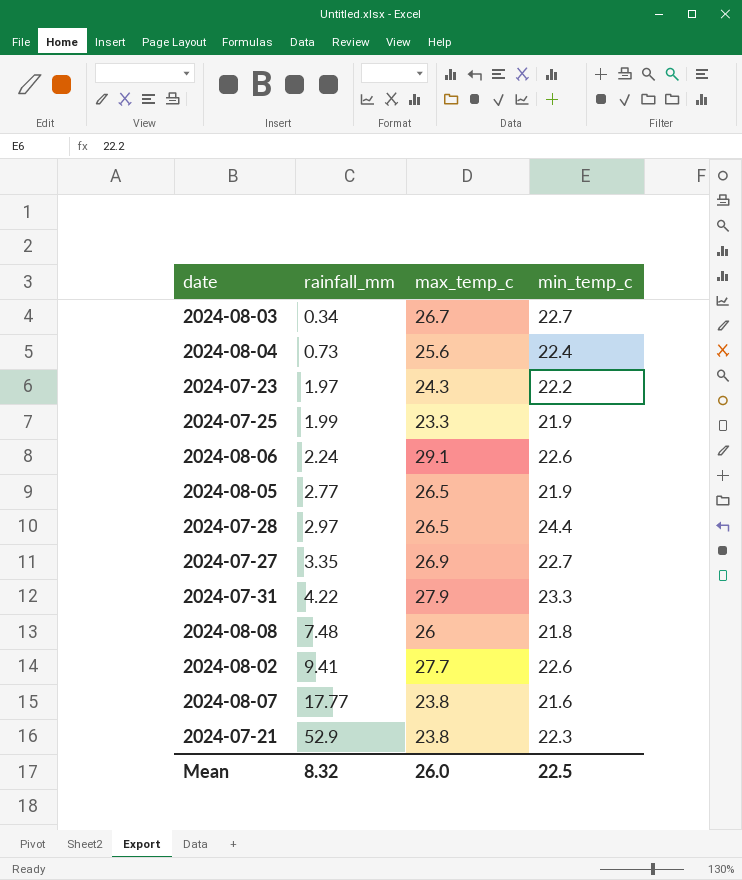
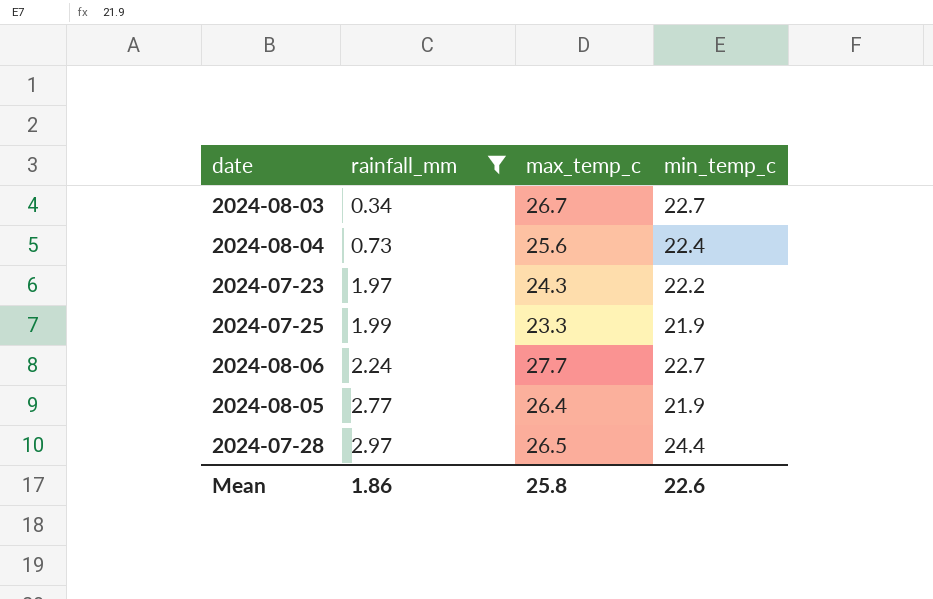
filter: none -> rainfall_mm <= 2.97
2024-08-06 | max_temp_c: 29.1 -> 27.7
2024-08-06 | min_temp_c: 22.6 -> 22.7
2024-08-05 | max_temp_c: 26.5 -> 26.4
Mean | rainfall_mm: 8.32 -> 1.86
Mean | max_temp_c: 26.0 -> 25.8
Mean | min_temp_c: 22.5 -> 22.6

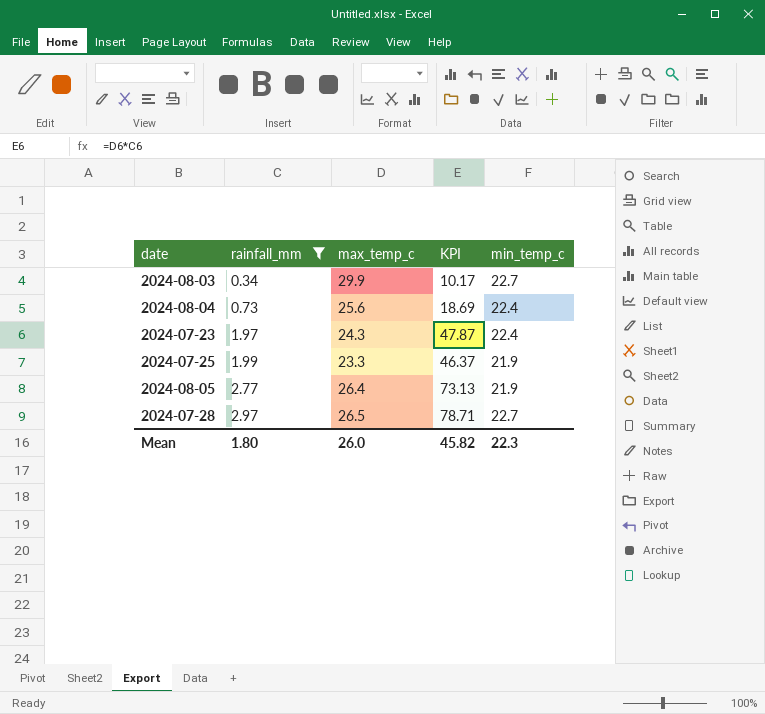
column KPI | formula: none -> [rainfall_mm] * [max_temp_c]
row 2024-08-06: 2.24 | 27.7 | 22.7 -> none
2024-08-03 | max_temp_c: 26.7 -> 29.9
2024-07-23 | min_temp_c: 22.2 -> 22.4
2024-07-28 | min_temp_c: 24.4 -> 22.7
Mean | rainfall_mm: 1.86 -> 1.80
Mean | max_temp_c: 25.8 -> 26.0
Mean | min_temp_c: 22.6 -> 22.3

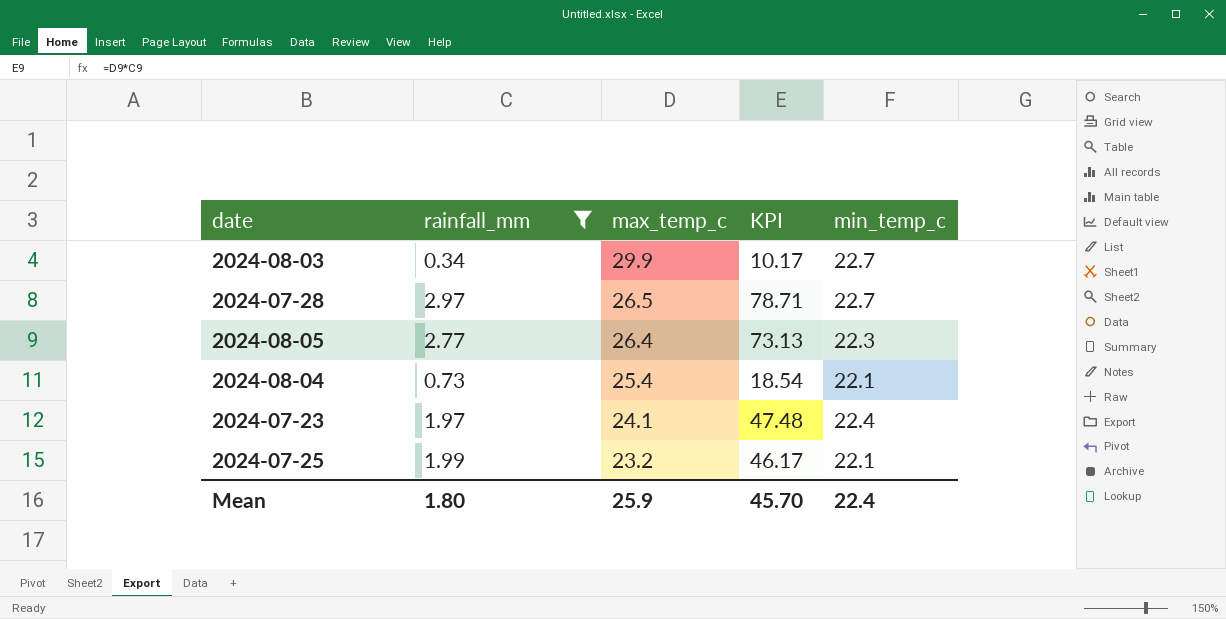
row order: rainfall_mm ascending -> max_temp_c descending
2024-08-05 | min_temp_c: 21.9 -> 22.3
2024-08-04 | max_temp_c: 25.6 -> 25.4
2024-08-04 | KPI: 18.69 -> 18.54
2024-08-04 | min_temp_c: 22.4 -> 22.1
2024-07-23 | max_temp_c: 24.3 -> 24.1
2024-07-23 | KPI: 47.87 -> 47.48
2024-07-25 | max_temp_c: 23.3 -> 23.2
2024-07-25 | KPI: 46.37 -> 46.17
2024-07-25 | min_temp_c: 21.9 -> 22.1
Mean | max_temp_c: 26.0 -> 25.9
Mean | KPI: 45.82 -> 45.70
Mean | min_temp_c: 22.3 -> 22.4

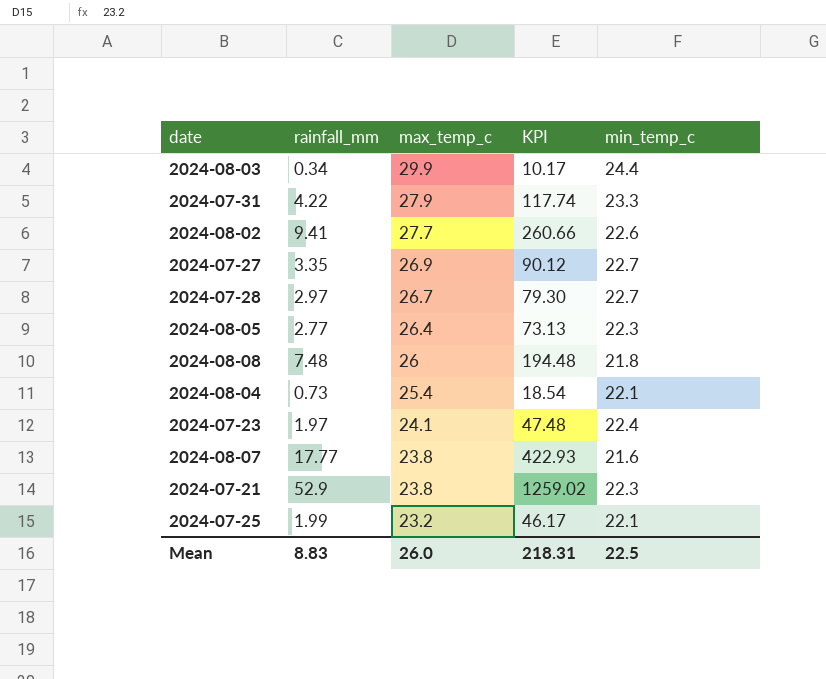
filter: rainfall_mm <= 2.97 -> none
2024-08-03 | min_temp_c: 22.7 -> 24.4
2024-07-28 | max_temp_c: 26.5 -> 26.7
2024-07-28 | KPI: 78.71 -> 79.30
Mean | rainfall_mm: 1.80 -> 8.83
Mean | max_temp_c: 25.9 -> 26.0
Mean | KPI: 45.70 -> 218.31
Mean | min_temp_c: 22.4 -> 22.5

